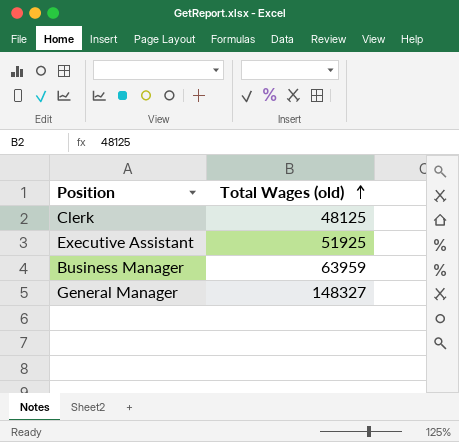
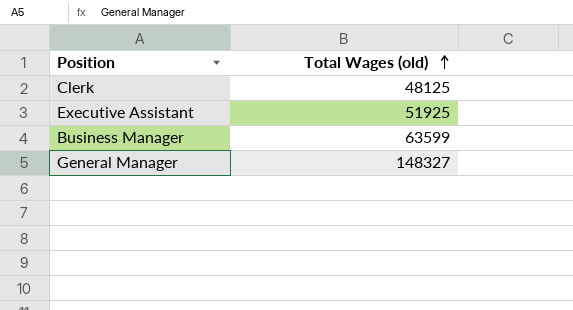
Business Manager | Total Wages (old): 63959 -> 63599

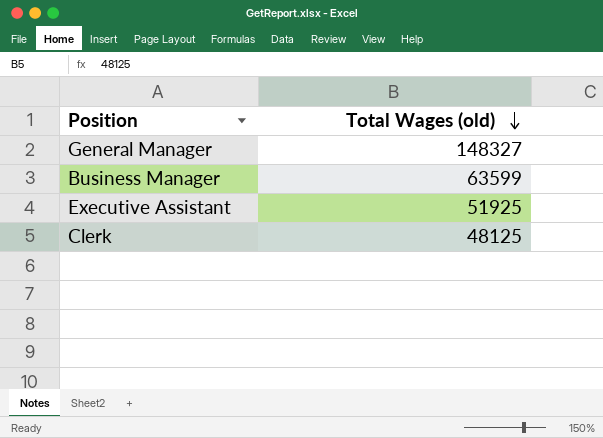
row order: Total Wages (old) ascending -> Total Wages (old) descending

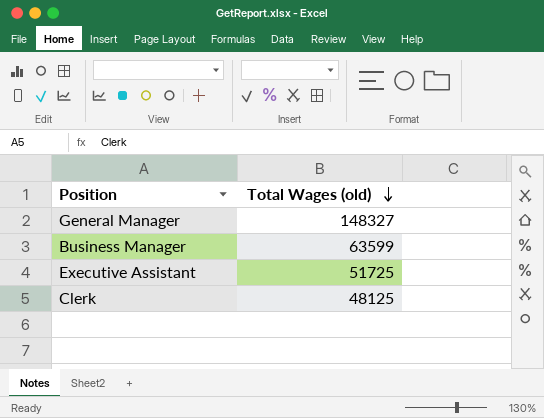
Executive Assistant | Total Wages (old): 51925 -> 51725

